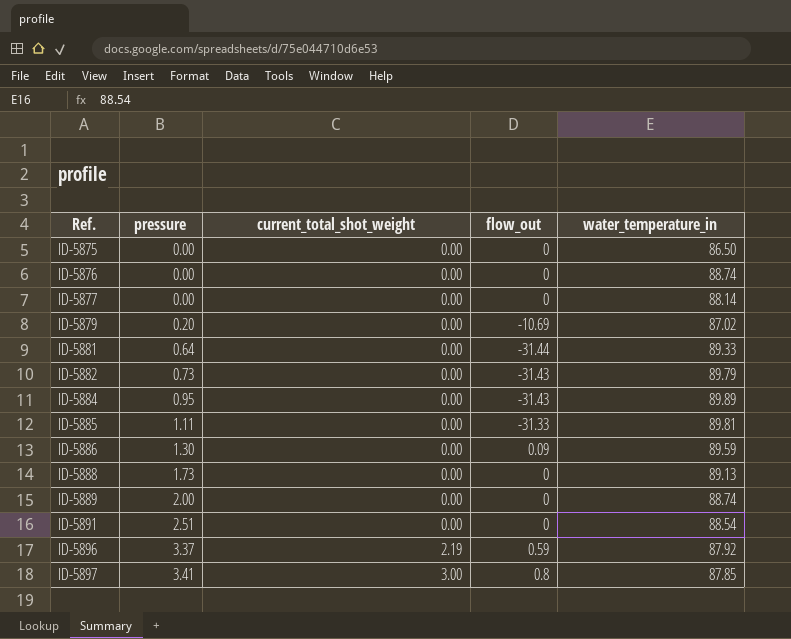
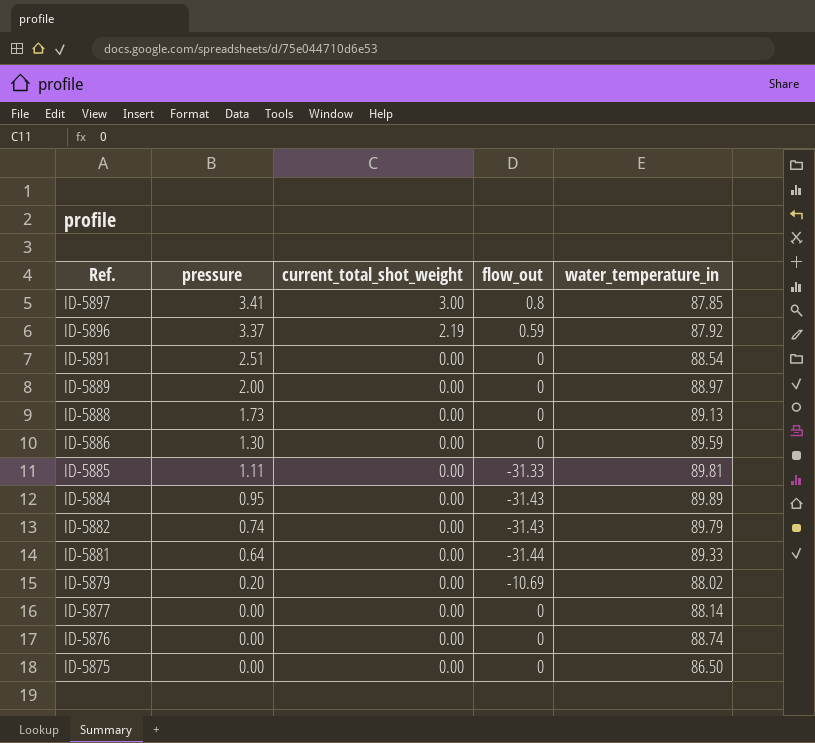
row order: Ref. ascending -> Ref. descending
ID-5889 | water_temperature_in: 88.74 -> 88.97
ID-5886 | flow_out: 0.09 -> 0
ID-5882 | pressure: 0.73 -> 0.74
ID-5879 | water_temperature_in: 87.02 -> 88.02

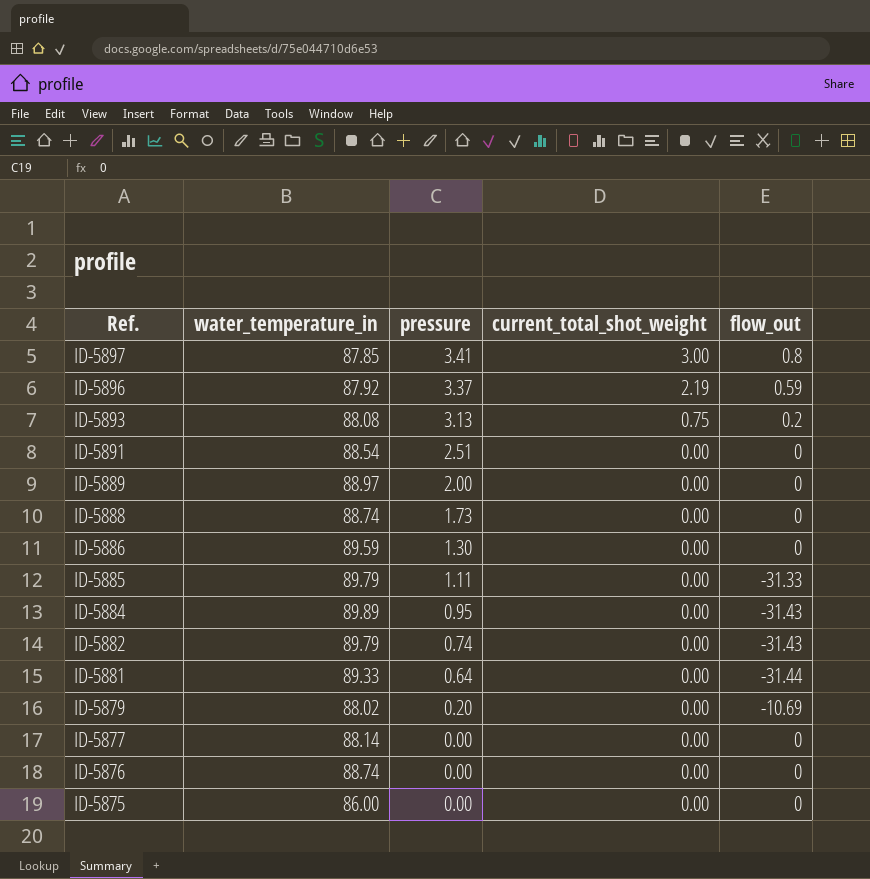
column water_temperature_in | position: 5 -> 2
row ID-5893: none -> 88.08 | 3.13 | 0.75 | 0.2
ID-5888 | water_temperature_in: 89.13 -> 88.74
ID-5885 | water_temperature_in: 89.81 -> 89.79
ID-5875 | water_temperature_in: 86.50 -> 86.00

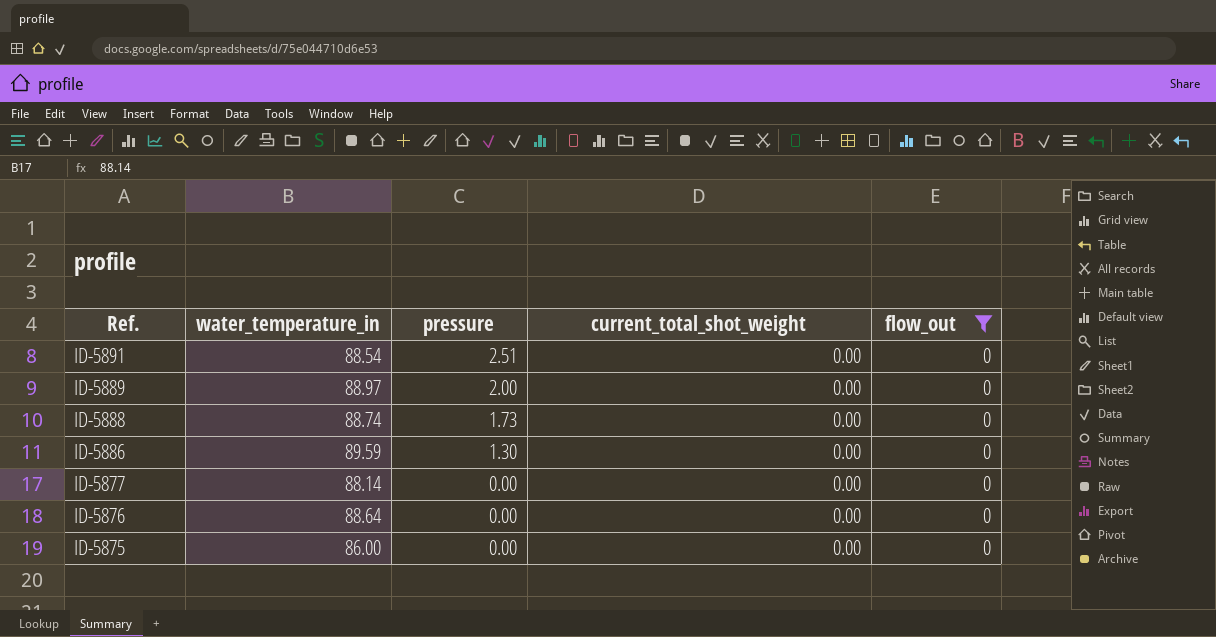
filter: none -> flow_out = 0
ID-5876 | water_temperature_in: 88.74 -> 88.64

